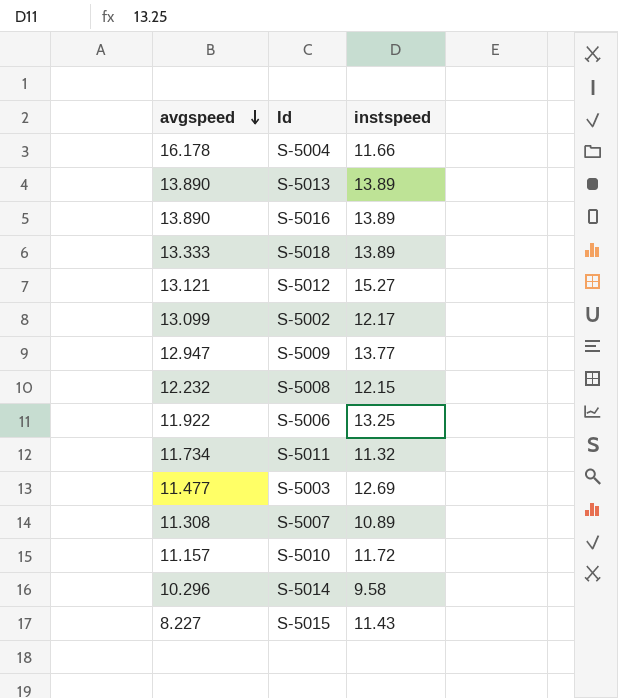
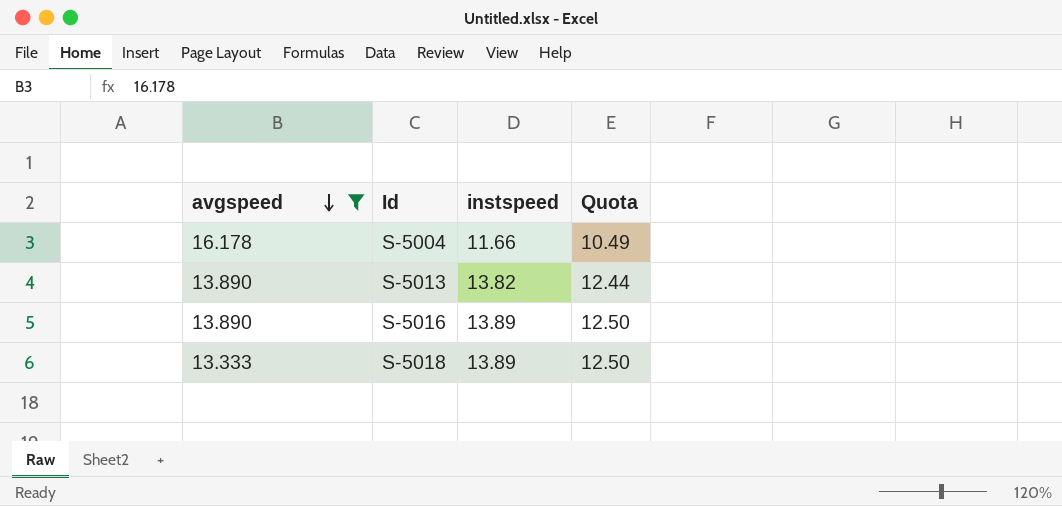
filter: none -> avgspeed >= 13.333
column Quota | formula: none -> [instspeed] * 0.9
S-5013 | instspeed: 13.89 -> 13.82

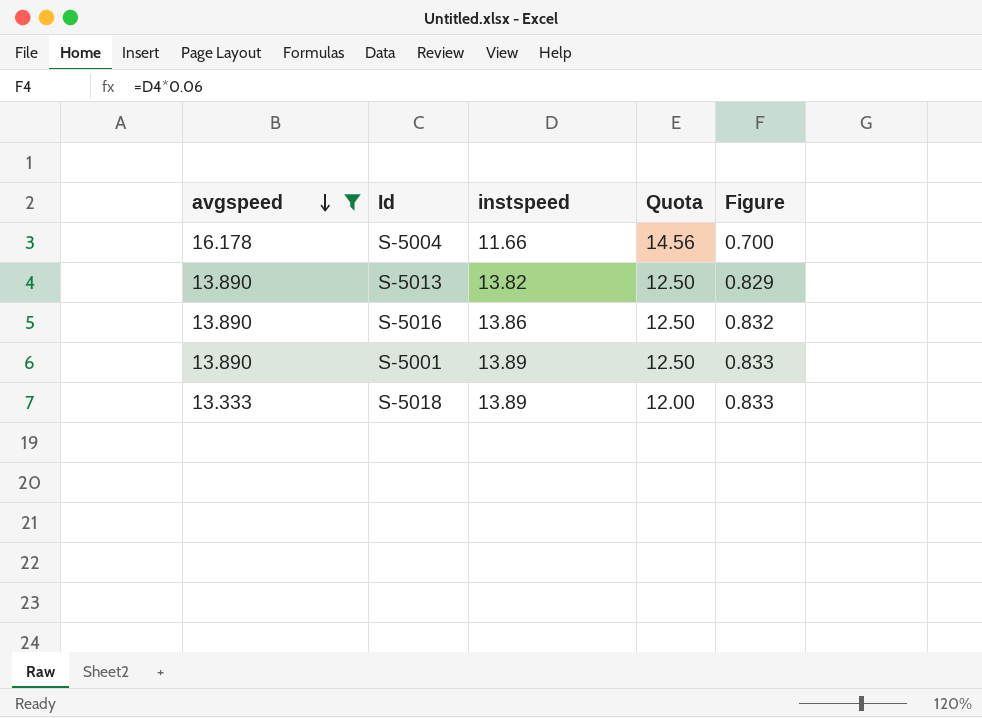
column Quota | formula: [instspeed] * 0.9 -> [avgspeed] * 0.9
column Figure | formula: none -> [instspeed] * 0.06
S-5016 | instspeed: 13.89 -> 13.86
row S-5001: none -> 13.890 | 13.89 | 12.50 | 0.833

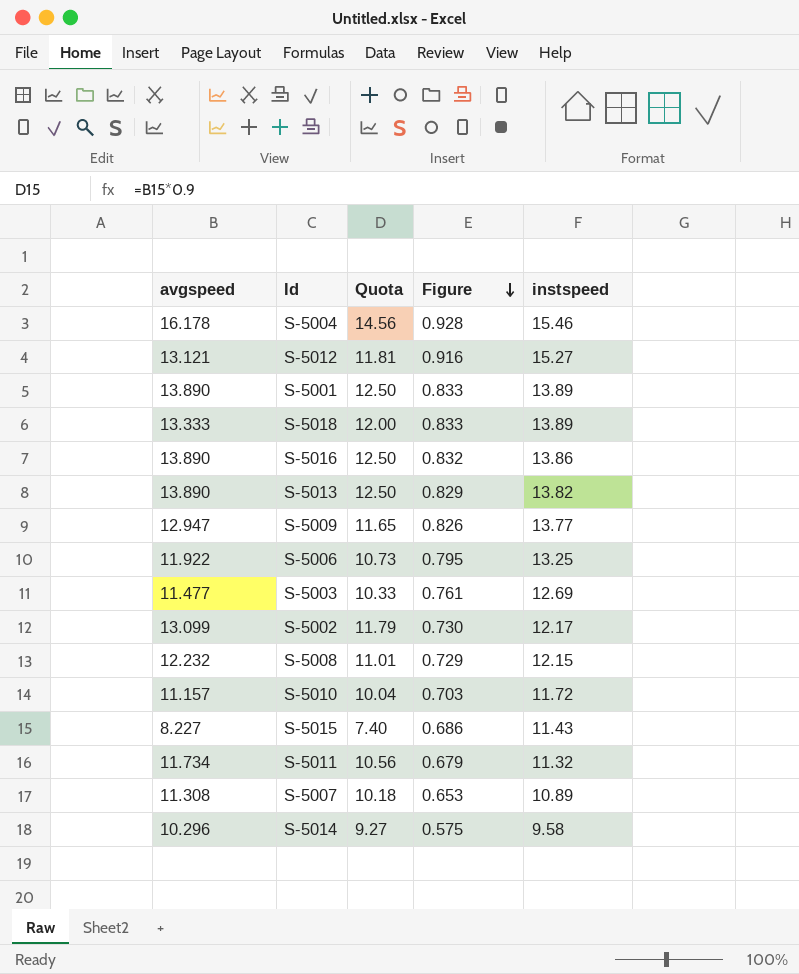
filter: avgspeed >= 13.333 -> none
row order: avgspeed descending -> Figure descending
column instspeed | position: 3 -> 5
S-5004 | Figure: 0.700 -> 0.928
S-5004 | instspeed: 11.66 -> 15.46

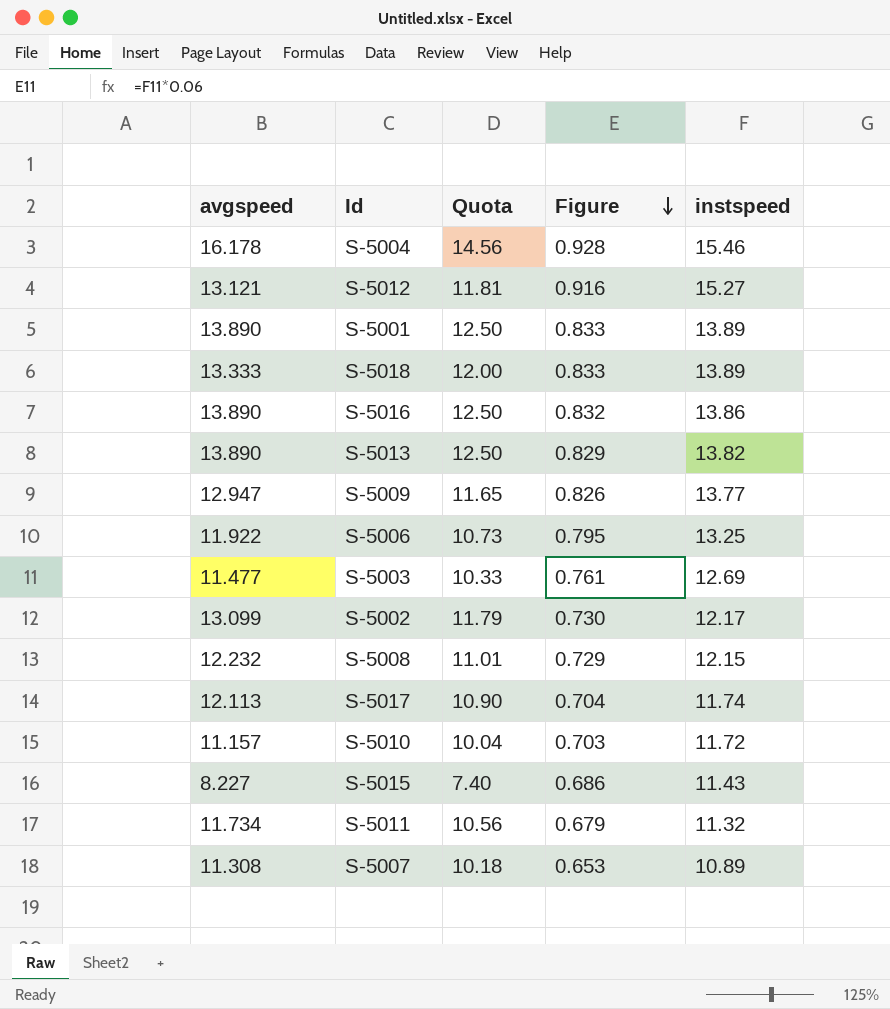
row S-5014: 10.296 | 9.27 | 0.575 | 9.58 -> none
row S-5017: none -> 12.113 | 10.90 | 0.704 | 11.74

